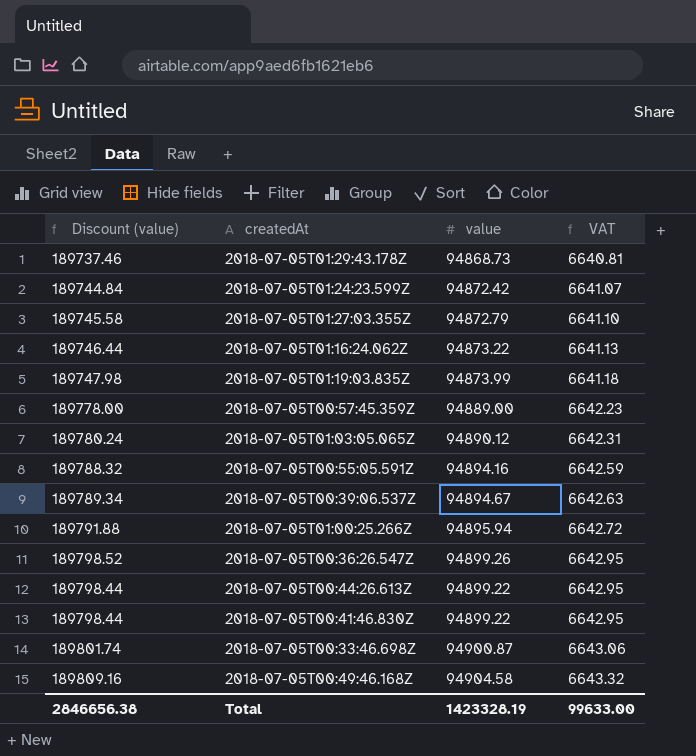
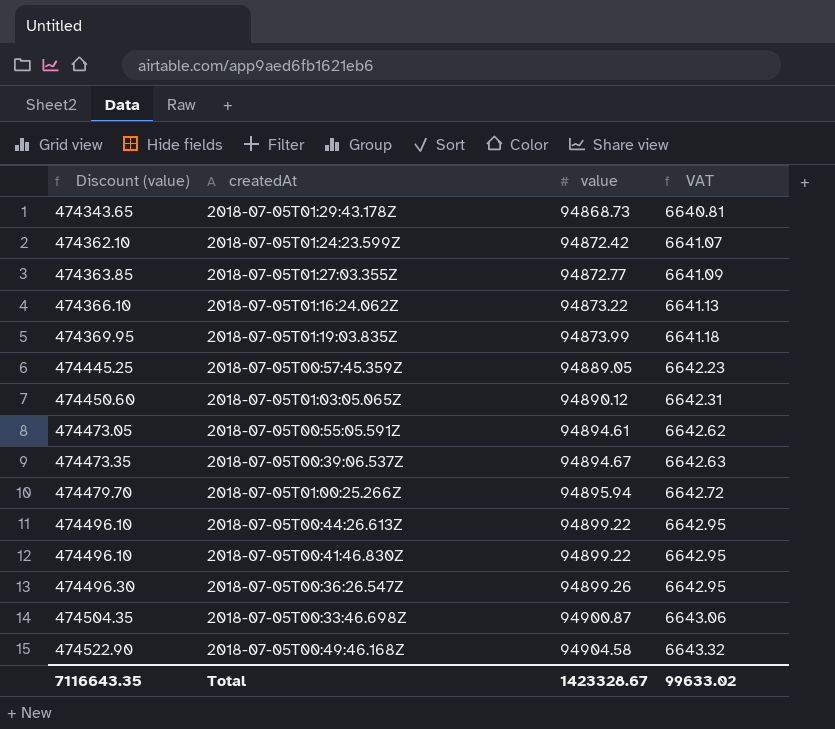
row order: VAT ascending -> Discount (value) ascending
column Discount (value) | formula: [value] * 2 -> [value] * 5
2018-07-05T01:27:03.355Z | value: 94872.79 -> 94872.77
2018-07-05T01:27:03.355Z | VAT: 6641.10 -> 6641.09
2018-07-05T00:57:45.359Z | value: 94889.00 -> 94889.05
2018-07-05T00:55:05.591Z | value: 94894.16 -> 94894.61
2018-07-05T00:55:05.591Z | VAT: 6642.59 -> 6642.62
Total | Discount (value): 2846656.38 -> 7116643.35
Total | value: 1423328.19 -> 1423328.67
Total | VAT: 99633.00 -> 99633.02

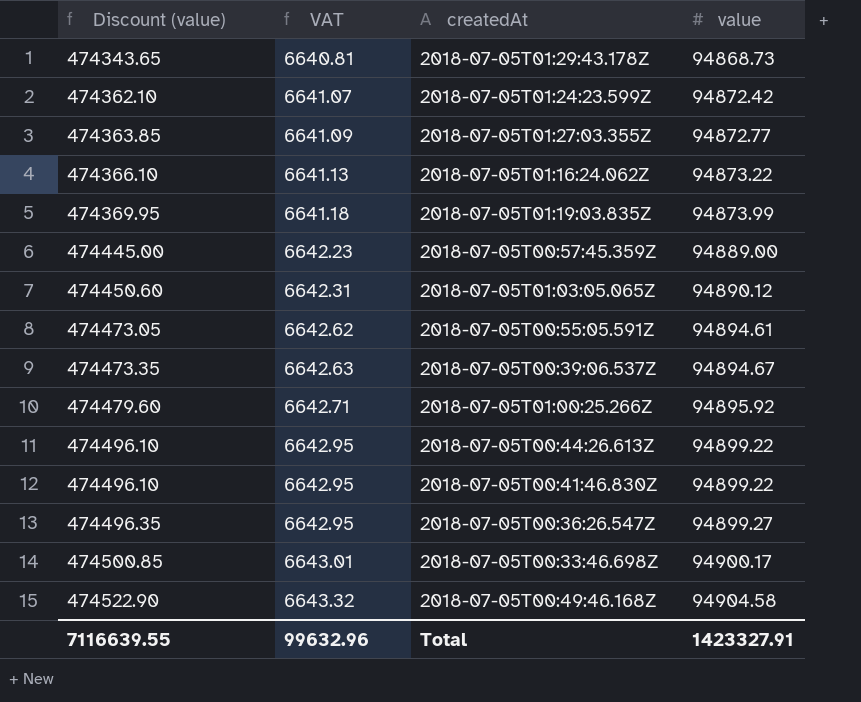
column VAT | position: 4 -> 2
2018-07-05T00:57:45.359Z | Discount (value): 474445.25 -> 474445.00
2018-07-05T00:57:45.359Z | value: 94889.05 -> 94889.00
2018-07-05T01:00:25.266Z | Discount (value): 474479.70 -> 474479.60
2018-07-05T01:00:25.266Z | VAT: 6642.72 -> 6642.71
2018-07-05T01:00:25.266Z | value: 94895.94 -> 94895.92
2018-07-05T00:36:26.547Z | Discount (value): 474496.30 -> 474496.35
2018-07-05T00:36:26.547Z | value: 94899.26 -> 94899.27
2018-07-05T00:33:46.698Z | Discount (value): 474504.35 -> 474500.85
2018-07-05T00:33:46.698Z | VAT: 6643.06 -> 6643.01
2018-07-05T00:33:46.698Z | value: 94900.87 -> 94900.17
Total | Discount (value): 7116643.35 -> 7116639.55
Total | VAT: 99633.02 -> 99632.96
Total | value: 1423328.67 -> 1423327.91

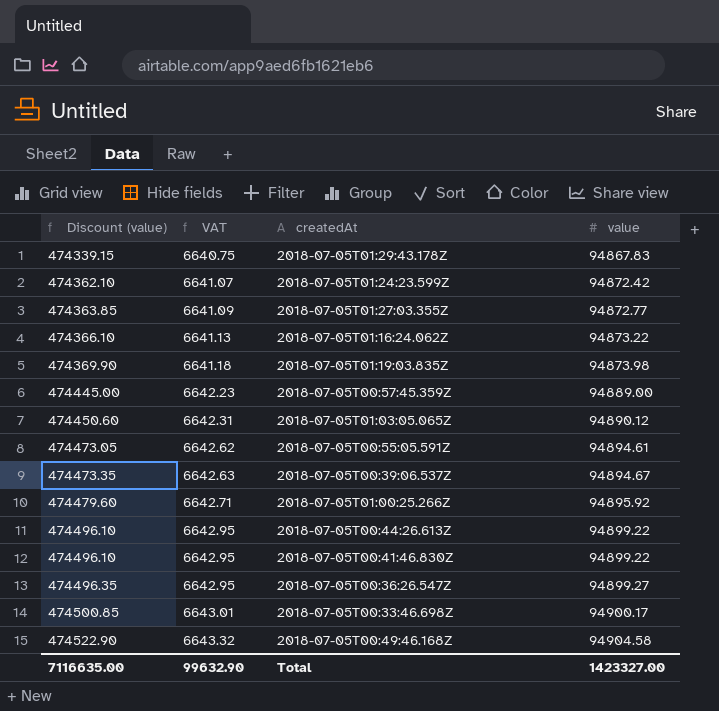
2018-07-05T01:29:43.178Z | Discount (value): 474343.65 -> 474339.15
2018-07-05T01:29:43.178Z | VAT: 6640.81 -> 6640.75
2018-07-05T01:29:43.178Z | value: 94868.73 -> 94867.83
2018-07-05T01:19:03.835Z | Discount (value): 474369.95 -> 474369.90
2018-07-05T01:19:03.835Z | value: 94873.99 -> 94873.98
Total | Discount (value): 7116639.55 -> 7116635.00
Total | VAT: 99632.96 -> 99632.90
Total | value: 1423327.91 -> 1423327.00

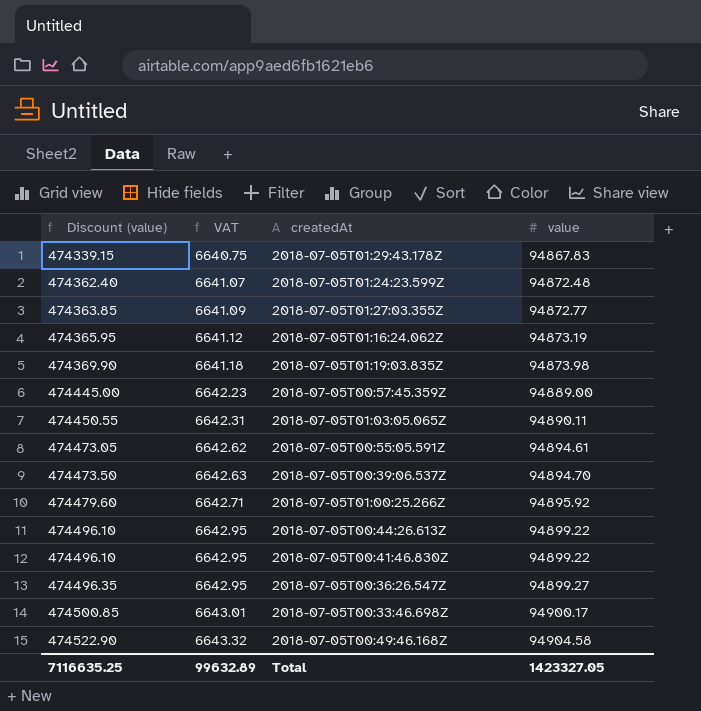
2018-07-05T01:24:23.599Z | Discount (value): 474362.10 -> 474362.40
2018-07-05T01:24:23.599Z | value: 94872.42 -> 94872.48
2018-07-05T01:16:24.062Z | Discount (value): 474366.10 -> 474365.95
2018-07-05T01:16:24.062Z | VAT: 6641.13 -> 6641.12
2018-07-05T01:16:24.062Z | value: 94873.22 -> 94873.19
2018-07-05T01:03:05.065Z | Discount (value): 474450.60 -> 474450.55
2018-07-05T01:03:05.065Z | value: 94890.12 -> 94890.11
2018-07-05T00:39:06.537Z | Discount (value): 474473.35 -> 474473.50
2018-07-05T00:39:06.537Z | value: 94894.67 -> 94894.70
Total | Discount (value): 7116635.00 -> 7116635.25
Total | VAT: 99632.90 -> 99632.89
Total | value: 1423327.00 -> 1423327.05

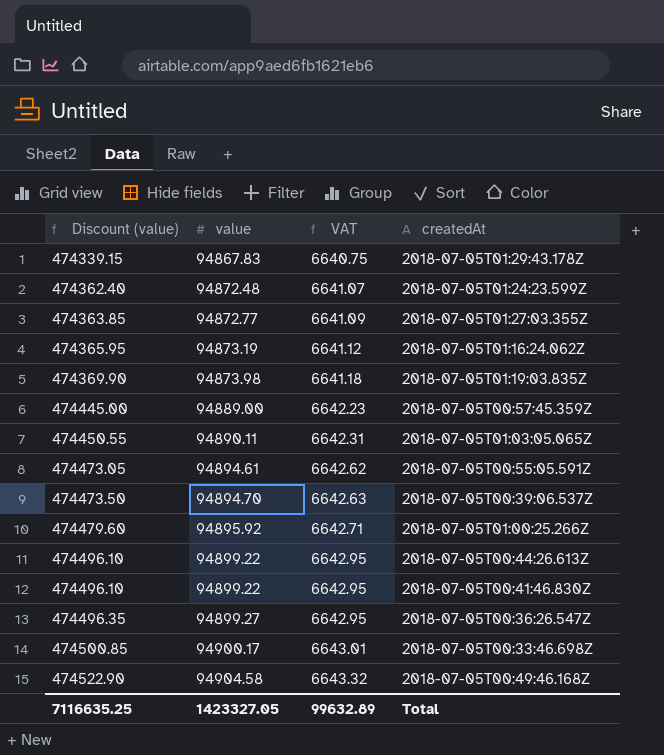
column value | position: 4 -> 2

